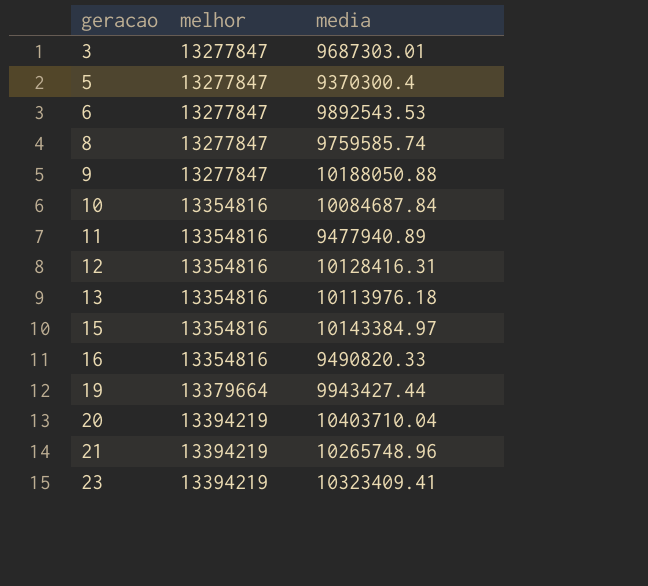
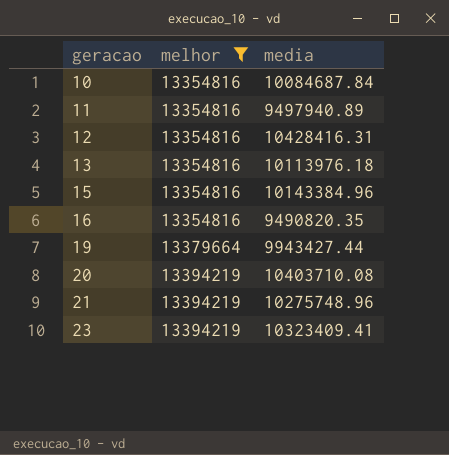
filter: none -> melhor != 13277847
11 | media: 9477940.89 -> 9497940.89
12 | media: 10128416.31 -> 10428416.31
15 | media: 10143384.97 -> 10143384.96
16 | media: 9490820.33 -> 9490820.35
20 | media: 10403710.04 -> 10403710.08
21 | media: 10265748.96 -> 10275748.96

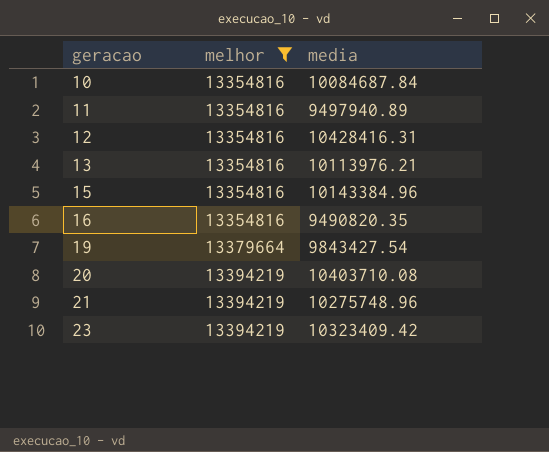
13 | media: 10113976.18 -> 10113976.21
19 | media: 9943427.44 -> 9843427.54
23 | media: 10323409.41 -> 10323409.42

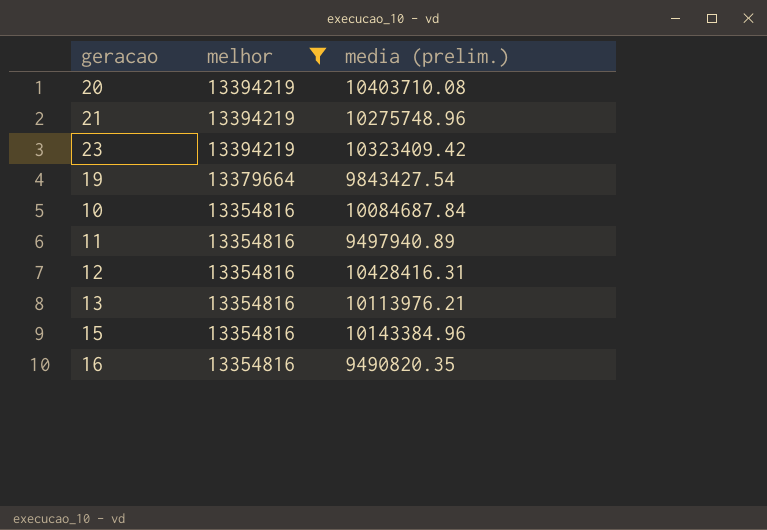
row order: geracao ascending -> melhor descending
column name: media -> media (prelim.)

